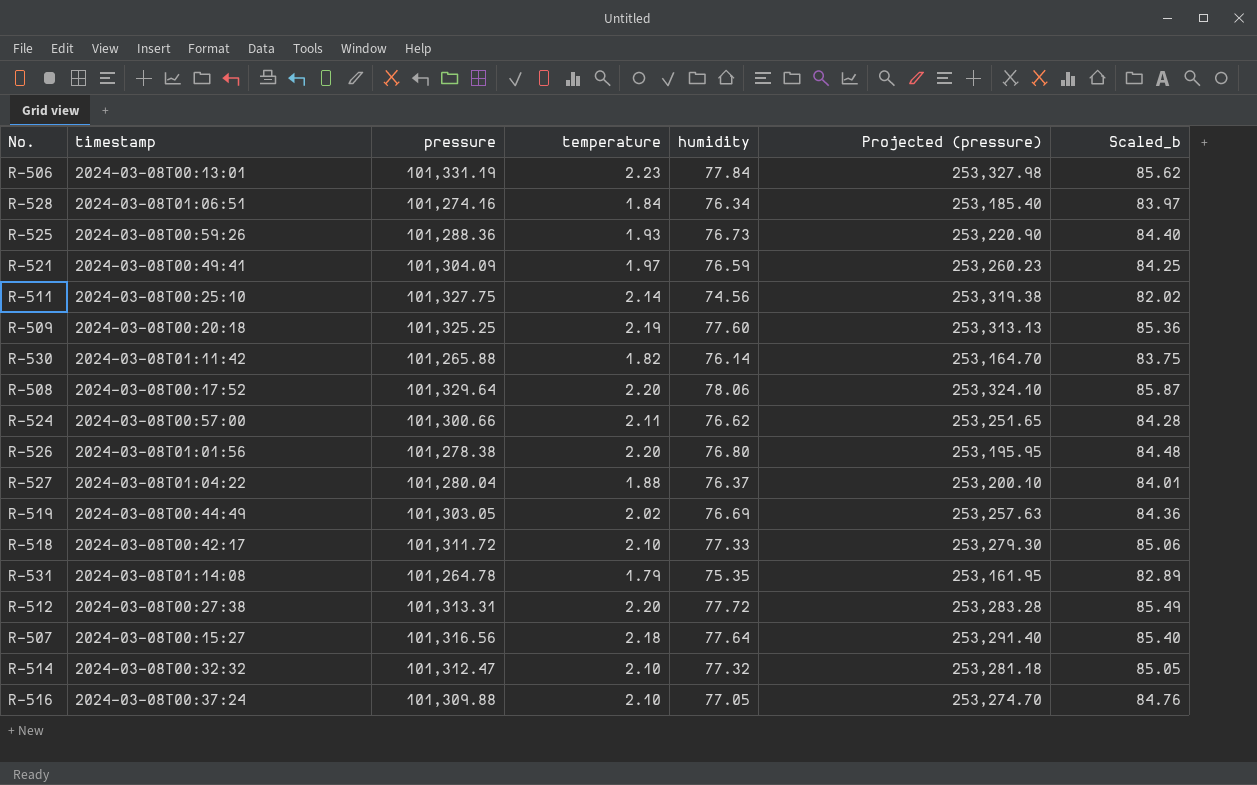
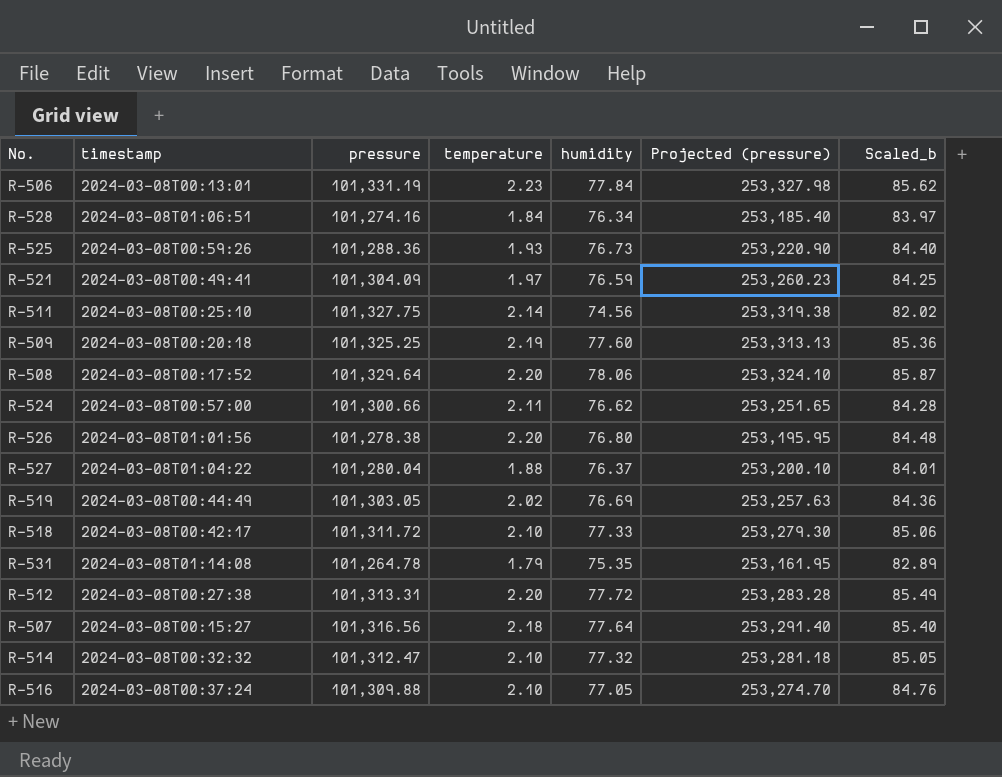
row R-530: 2024-03-08T01:11:42 | 101,265.88 | 1.82 | 76.14 | 253,164.70 | 83.75 -> none

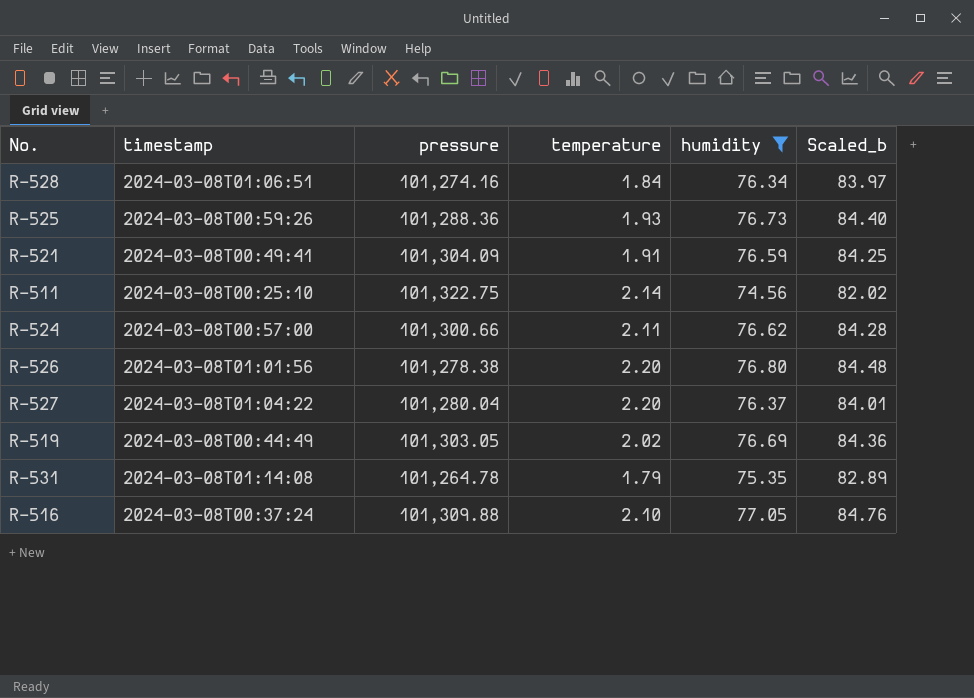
filter: none -> humidity <= 77.05
column Projected (pressure) | formula: [pressure] * 2.5 -> none
R-521 | temperature: 1.97 -> 1.91
R-511 | pressure: 101,327.75 -> 101,322.75
R-527 | temperature: 1.88 -> 2.20

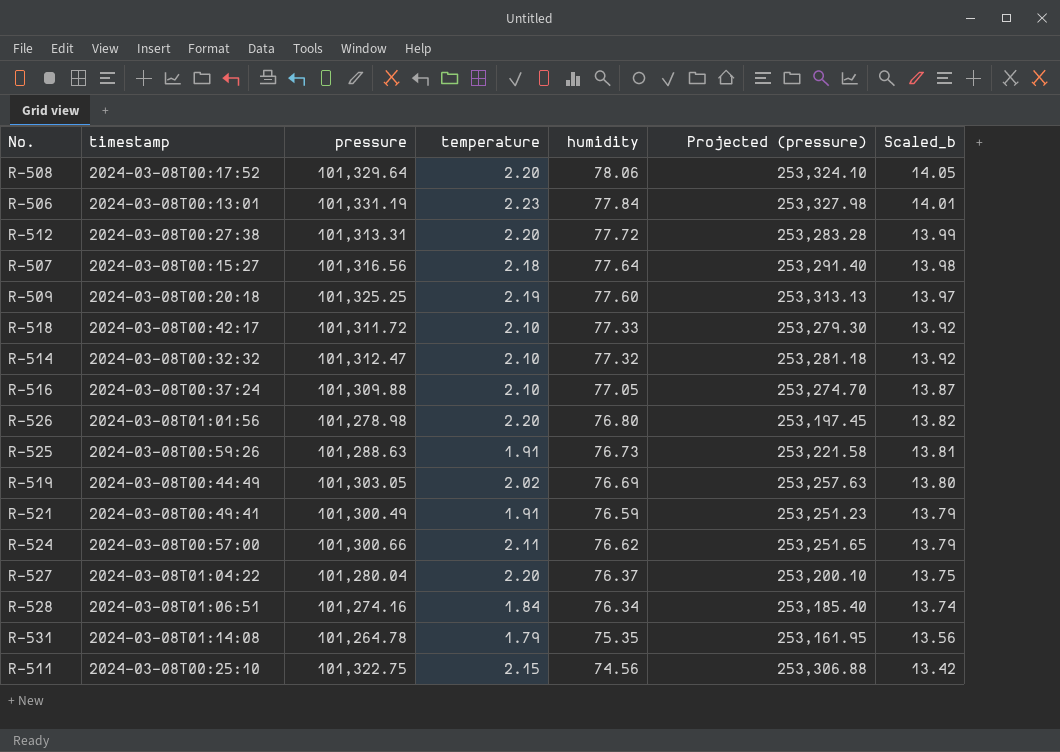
filter: humidity <= 77.05 -> none
row order: none -> Scaled_b descending
column Projected (pressure) | formula: none -> [pressure] * 2.5
column Scaled_b | formula: [humidity] * 1.1 -> [humidity] * 0.18
R-526 | pressure: 101,278.38 -> 101,278.98
R-525 | pressure: 101,288.36 -> 101,288.63
R-525 | temperature: 1.93 -> 1.91
R-521 | pressure: 101,304.09 -> 101,300.49
R-511 | temperature: 2.14 -> 2.15

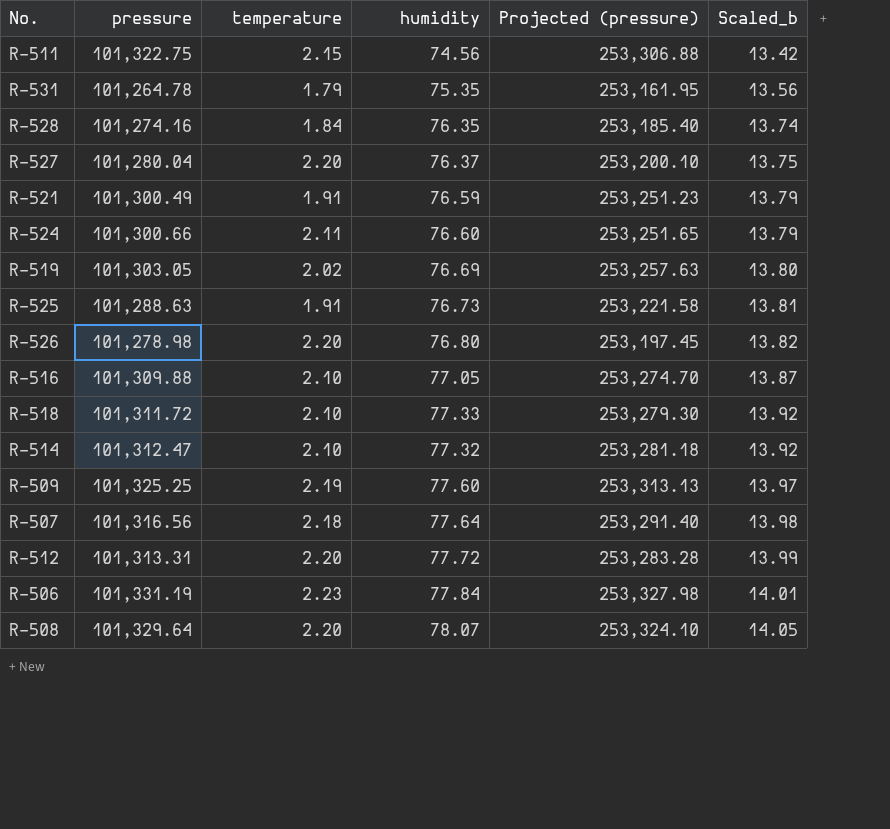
row order: Scaled_b descending -> Scaled_b ascending
column timestamp | position: 2 -> none
R-528 | humidity: 76.34 -> 76.35
R-524 | humidity: 76.62 -> 76.60
R-508 | humidity: 78.06 -> 78.07

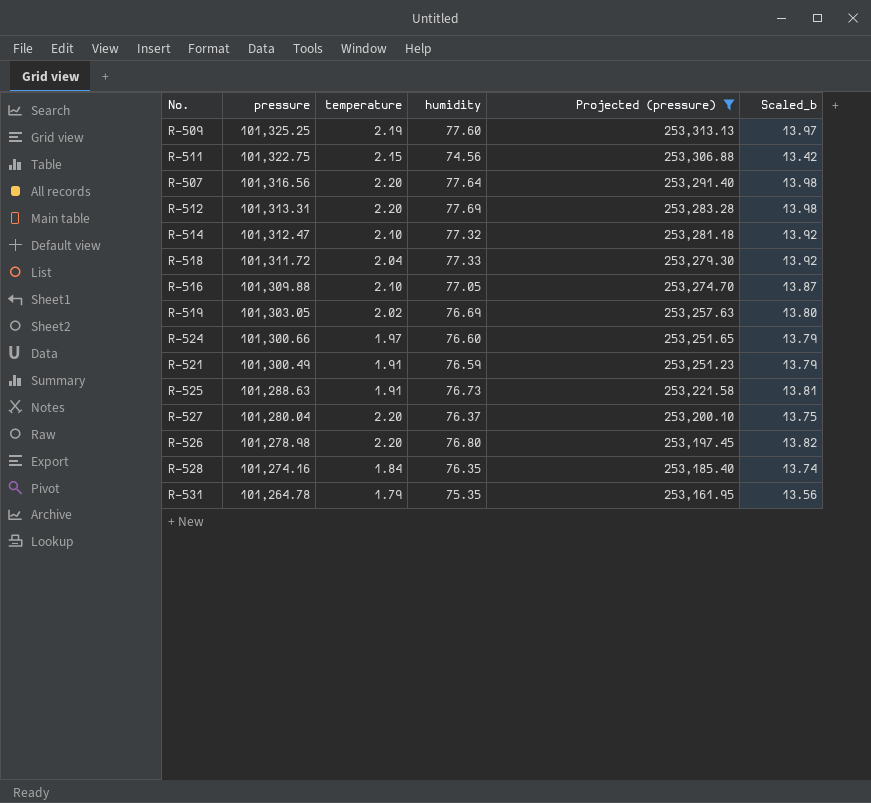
filter: none -> Projected (pressure) <= 253,313.13
row order: Scaled_b ascending -> pressure descending
R-507 | temperature: 2.18 -> 2.20
R-512 | humidity: 77.72 -> 77.69
R-512 | Scaled_b: 13.99 -> 13.98
R-518 | temperature: 2.10 -> 2.04
R-524 | temperature: 2.11 -> 1.97

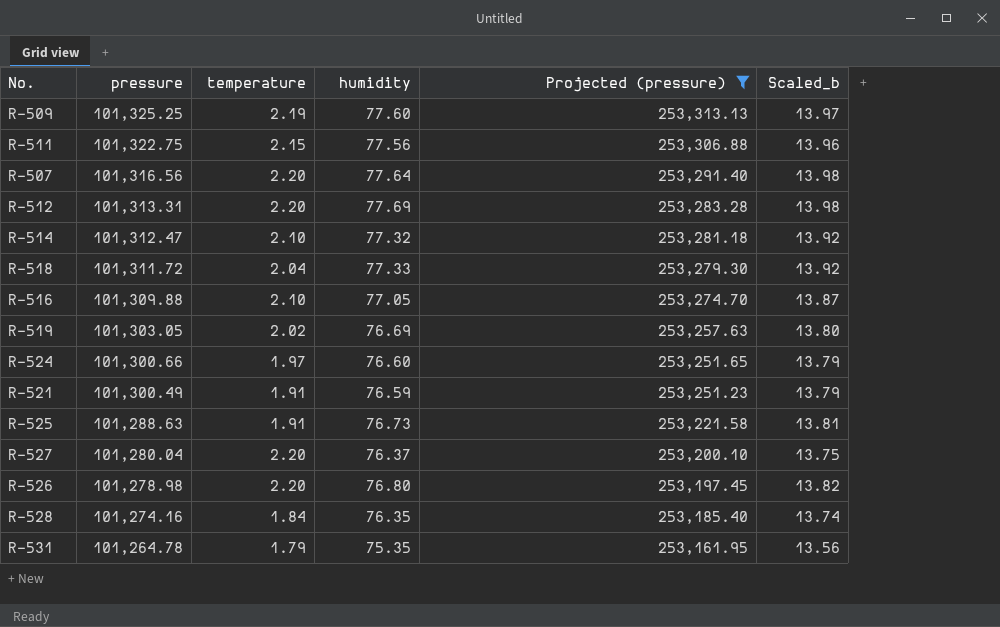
R-511 | humidity: 74.56 -> 77.56
R-511 | Scaled_b: 13.42 -> 13.96

